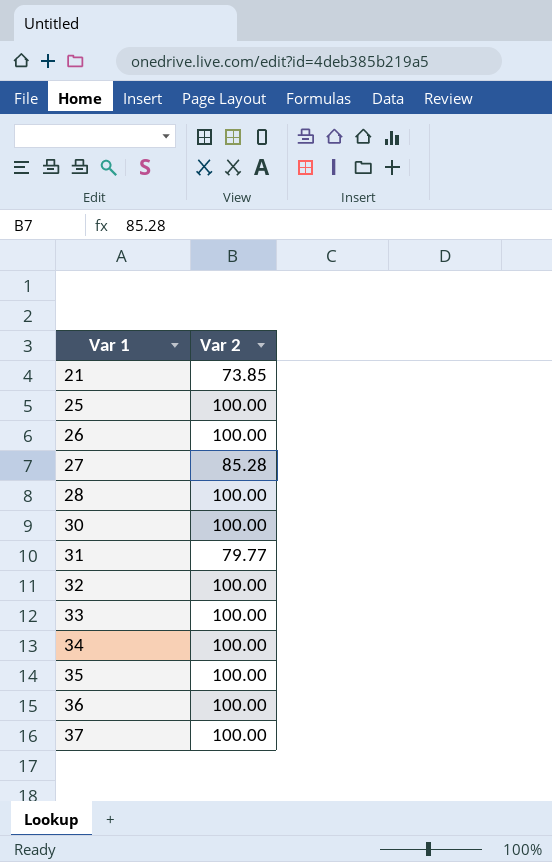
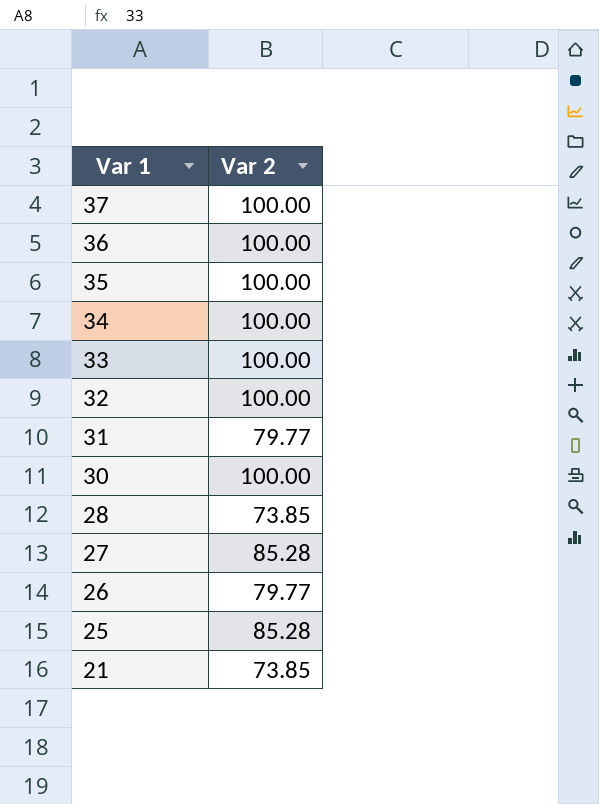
row order: Var 1 ascending -> Var 1 descending
28 | Var 2: 100.00 -> 73.85
26 | Var 2: 100.00 -> 79.77
25 | Var 2: 100.00 -> 85.28

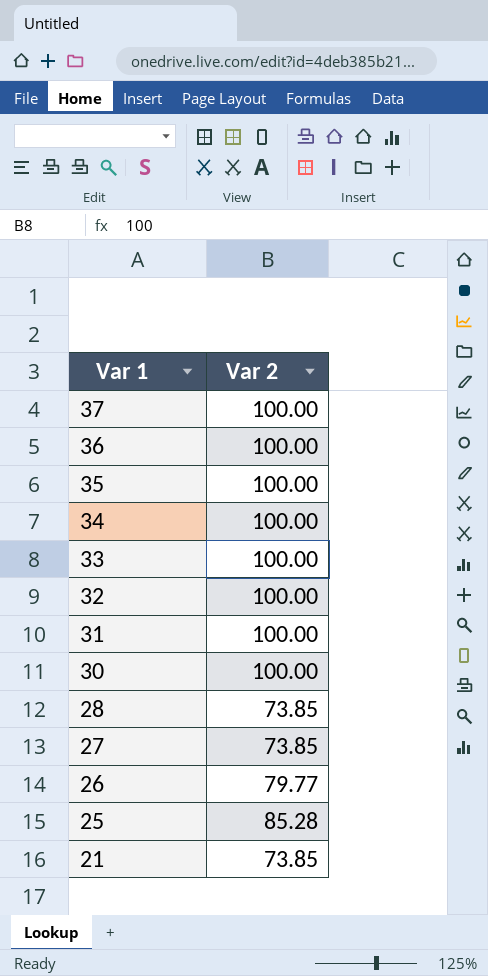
31 | Var 2: 79.77 -> 100.00
27 | Var 2: 85.28 -> 73.85

